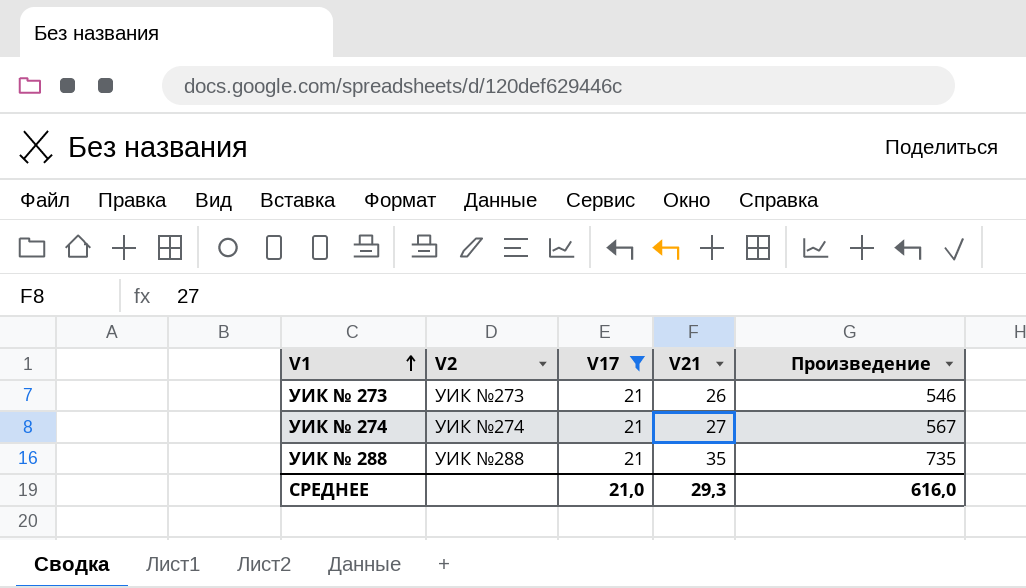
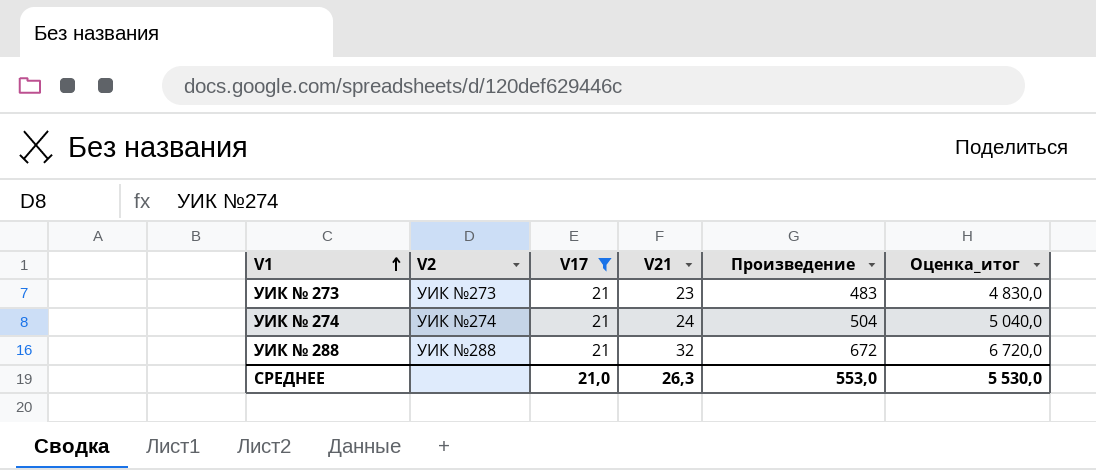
column Оценка_итог | formula: none -> [Произведение] * 10
УИК № 273 | V21: 26 -> 23
УИК № 273 | Произведение: 546 -> 483
УИК № 274 | V21: 27 -> 24
УИК № 274 | Произведение: 567 -> 504
УИК № 288 | V21: 35 -> 32
УИК № 288 | Произведение: 735 -> 672
СРЕДНЕЕ | V21: 29,3 -> 26,3
СРЕДНЕЕ | Произведение: 616,0 -> 553,0

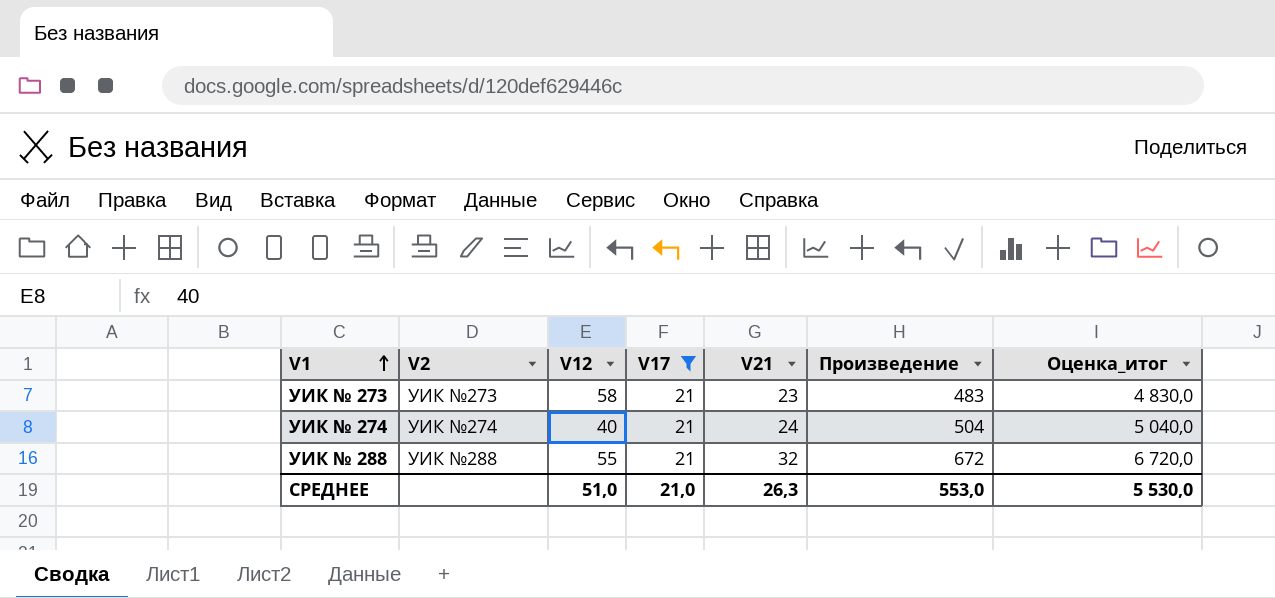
column V12 | position: none -> 3

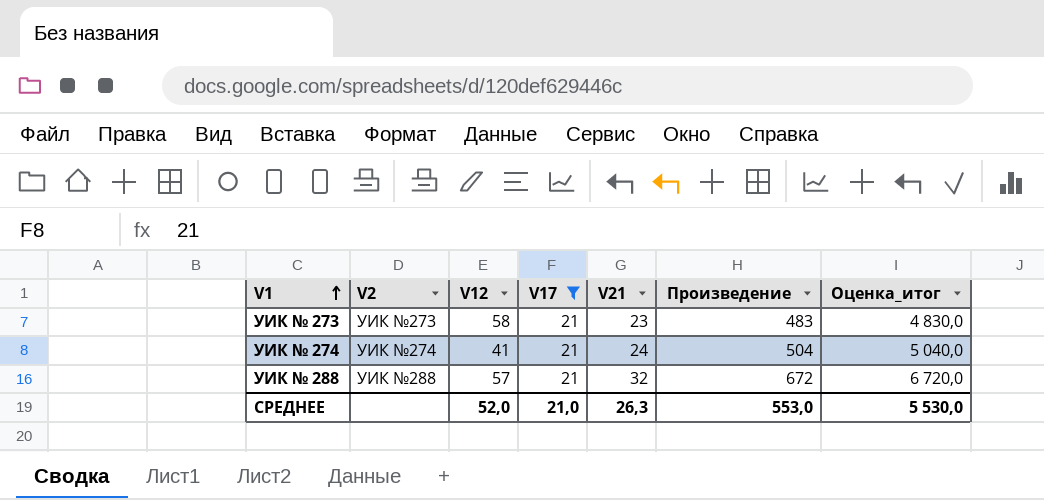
УИК № 274 | V12: 40 -> 41
УИК № 288 | V12: 55 -> 57
СРЕДНЕЕ | V12: 51,0 -> 52,0

